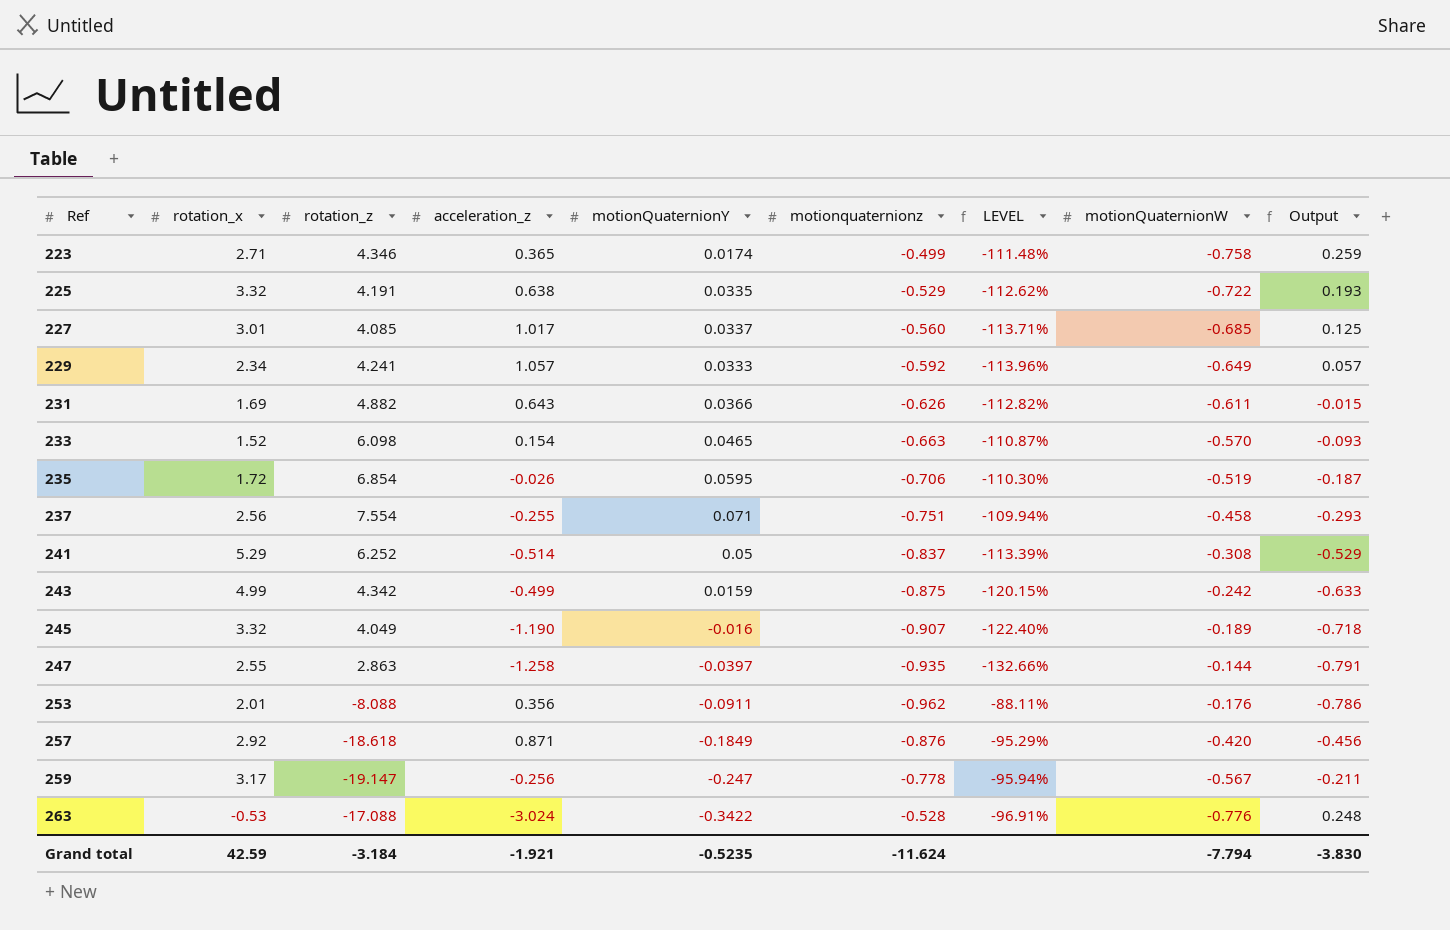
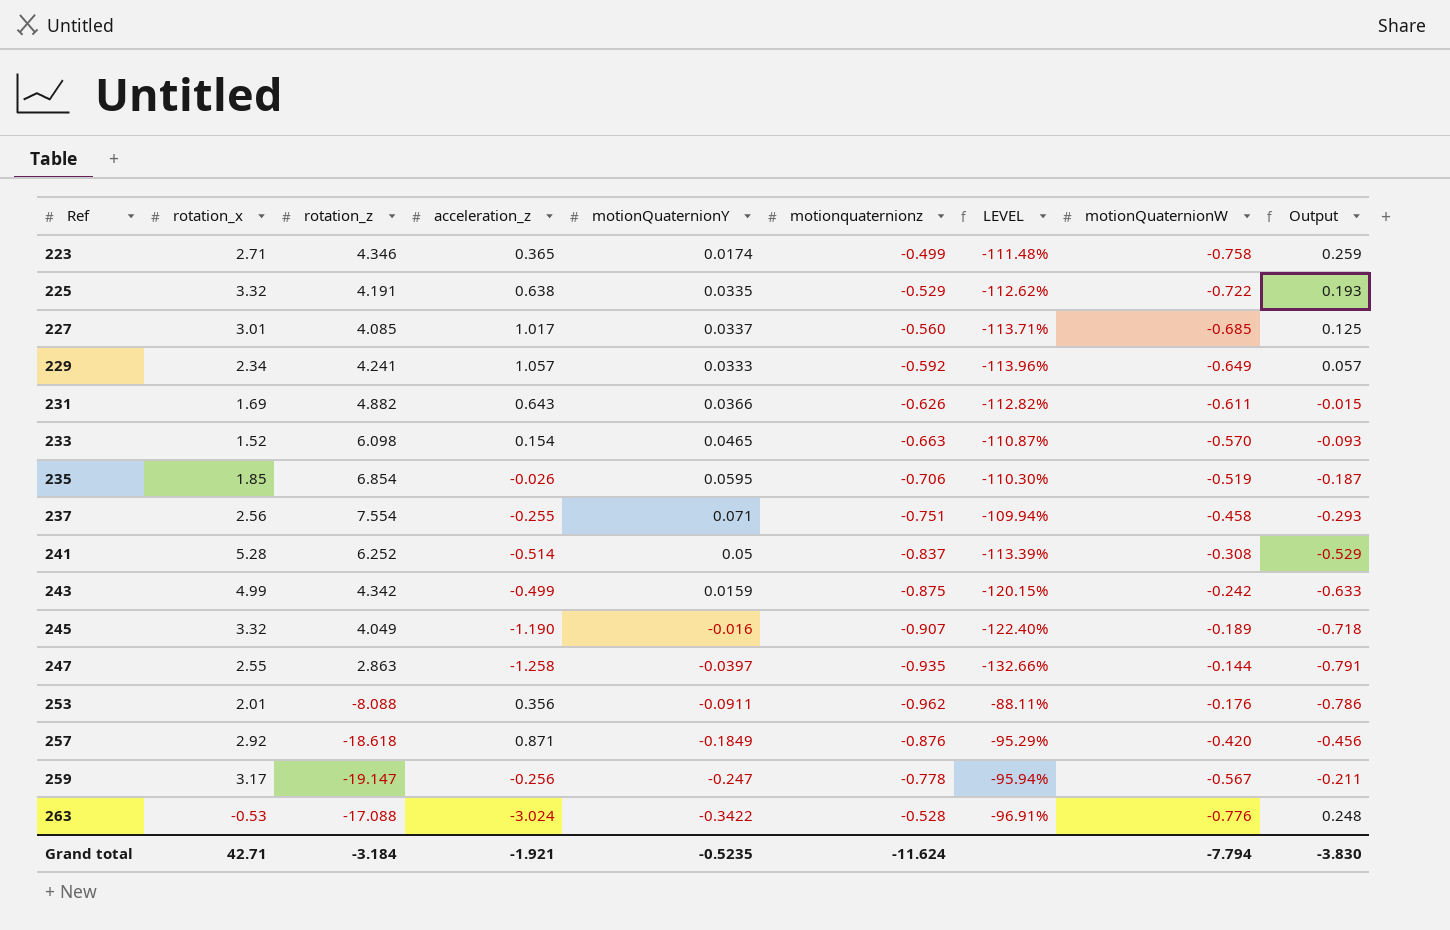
235 | rotation_x: 1.72 -> 1.85
241 | rotation_x: 5.29 -> 5.28
Grand total | rotation_x: 42.59 -> 42.71

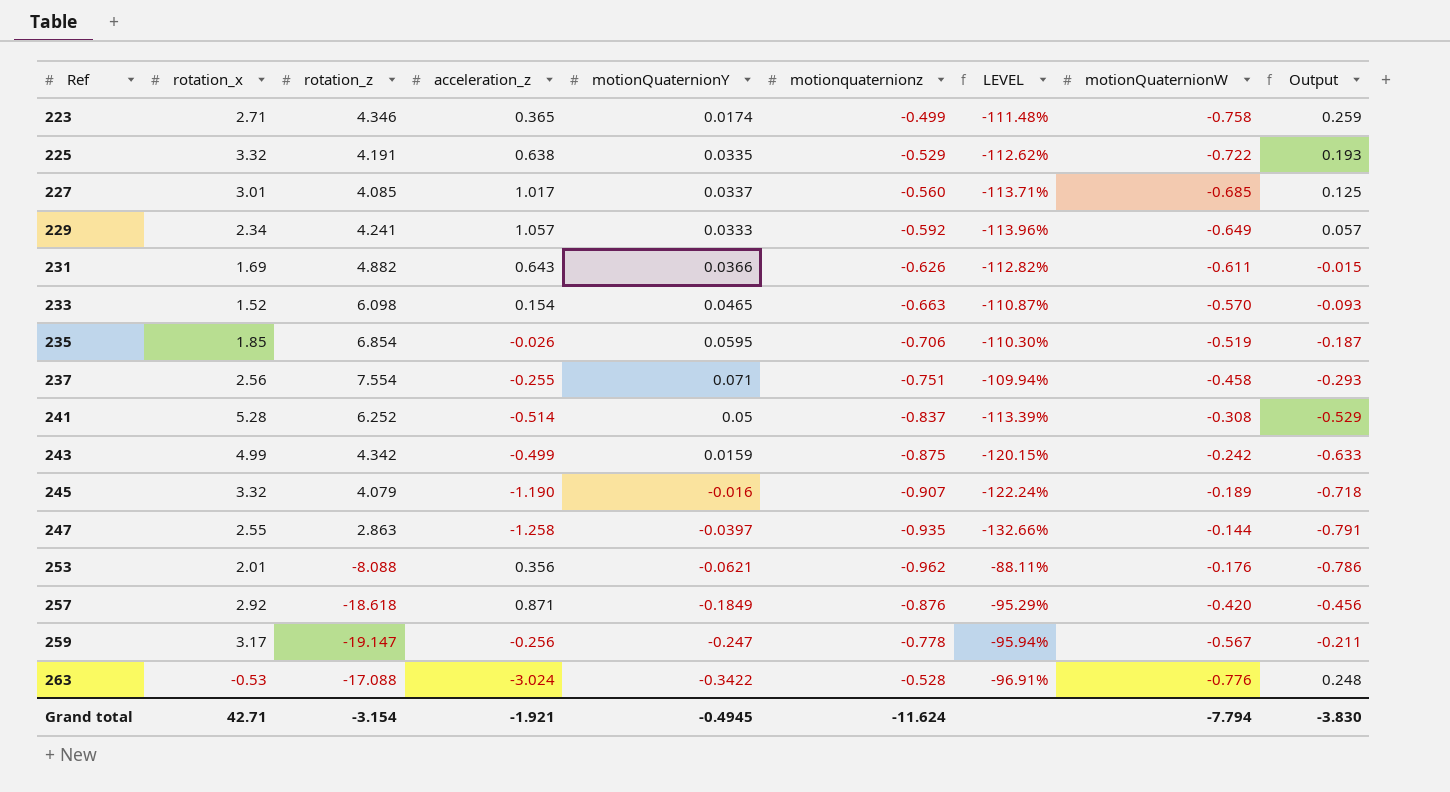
245 | rotation_z: 4.049 -> 4.079
245 | LEVEL: -122.40% -> -122.24%
253 | motionQuaternionY: -0.0911 -> -0.0621
Grand total | rotation_z: -3.184 -> -3.154
Grand total | motionQuaternionY: -0.5235 -> -0.4945

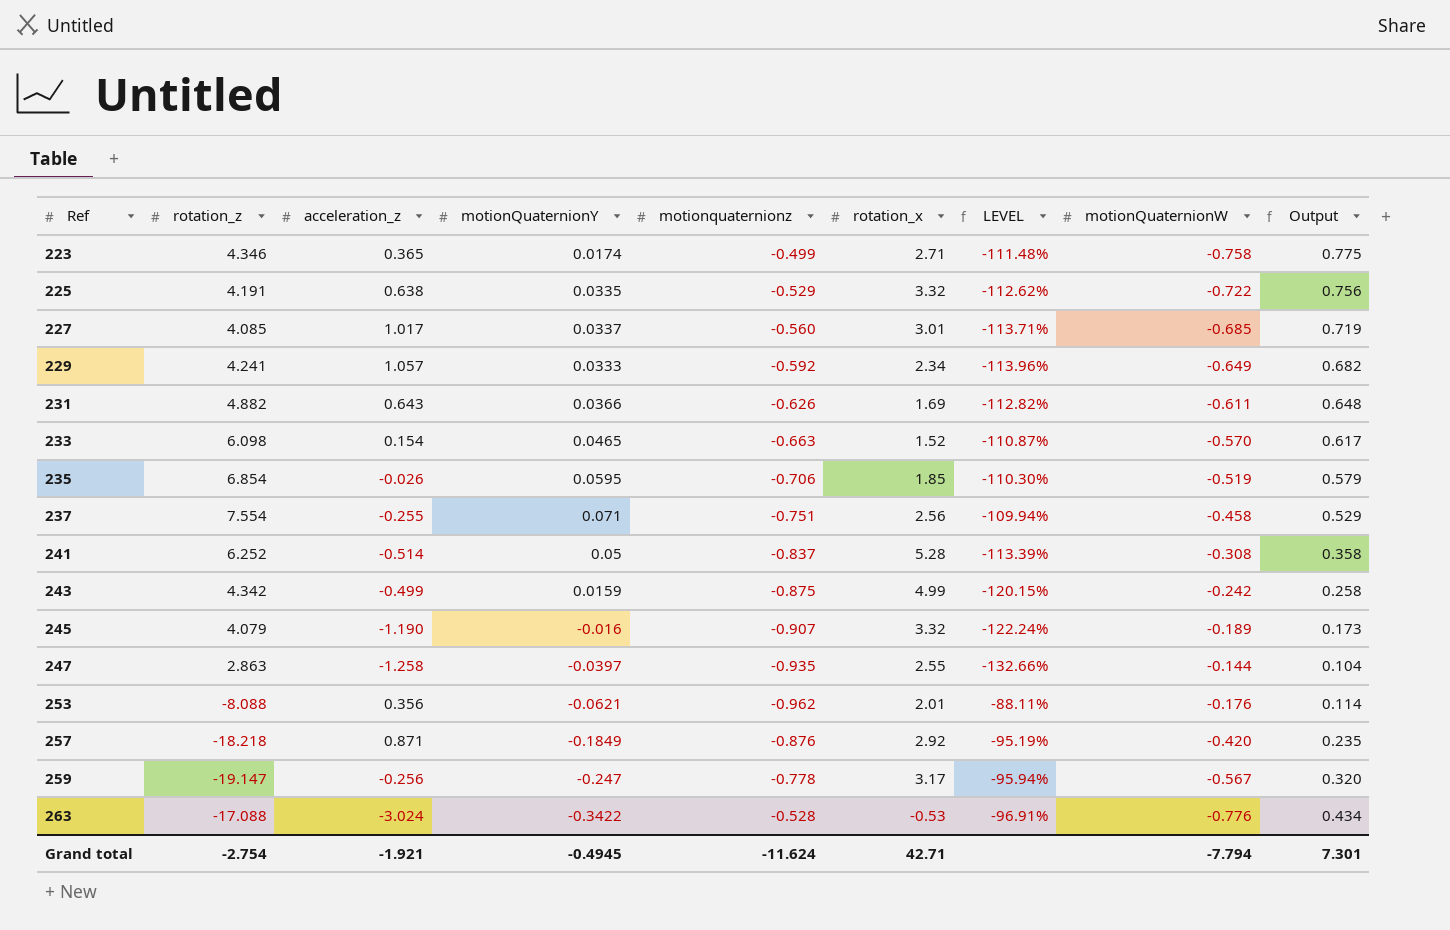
column rotation_x | position: 2 -> 6
column Output | formula: [motionquaternionz] - [motionQuaternionW] -> [motionQuaternionY] - [motionQuaternionW]
257 | rotation_z: -18.618 -> -18.218
257 | LEVEL: -95.29% -> -95.19%
Grand total | rotation_z: -3.154 -> -2.754
Grand total | Output: -3.830 -> 7.301

